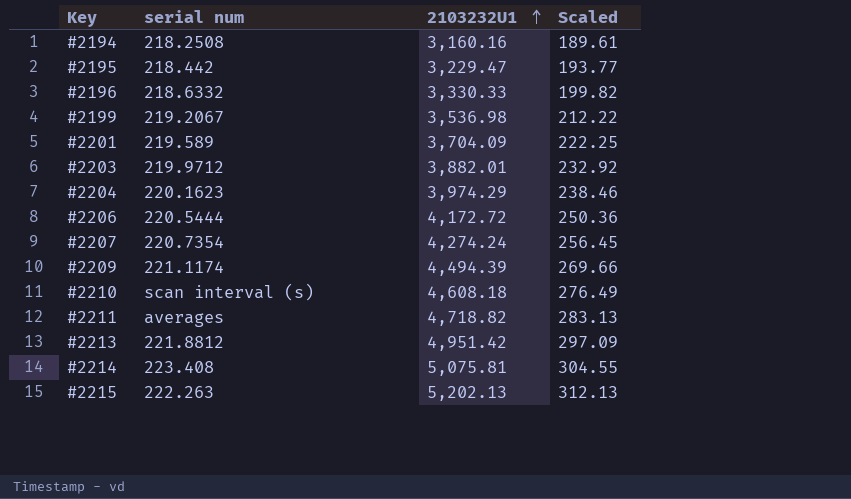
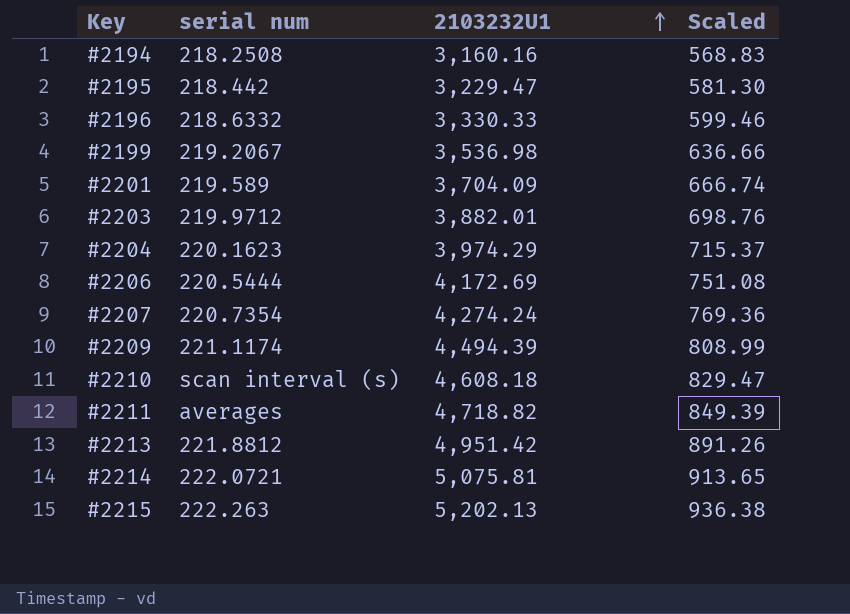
column Scaled | formula: [2103232U1] * 0.06 -> [2103232U1] * 0.18
#2206 | 2103232U1: 4,172.72 -> 4,172.69
#2214 | serial num: 223.408 -> 222.0721

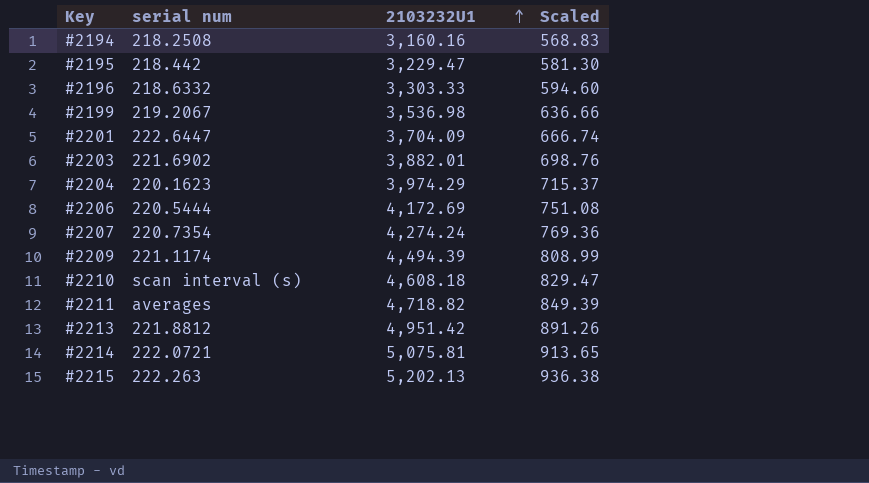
#2196 | 2103232U1: 3,330.33 -> 3,303.33
#2196 | Scaled: 599.46 -> 594.60
#2201 | serial num: 219.589 -> 222.6447
#2203 | serial num: 219.9712 -> 221.6902

